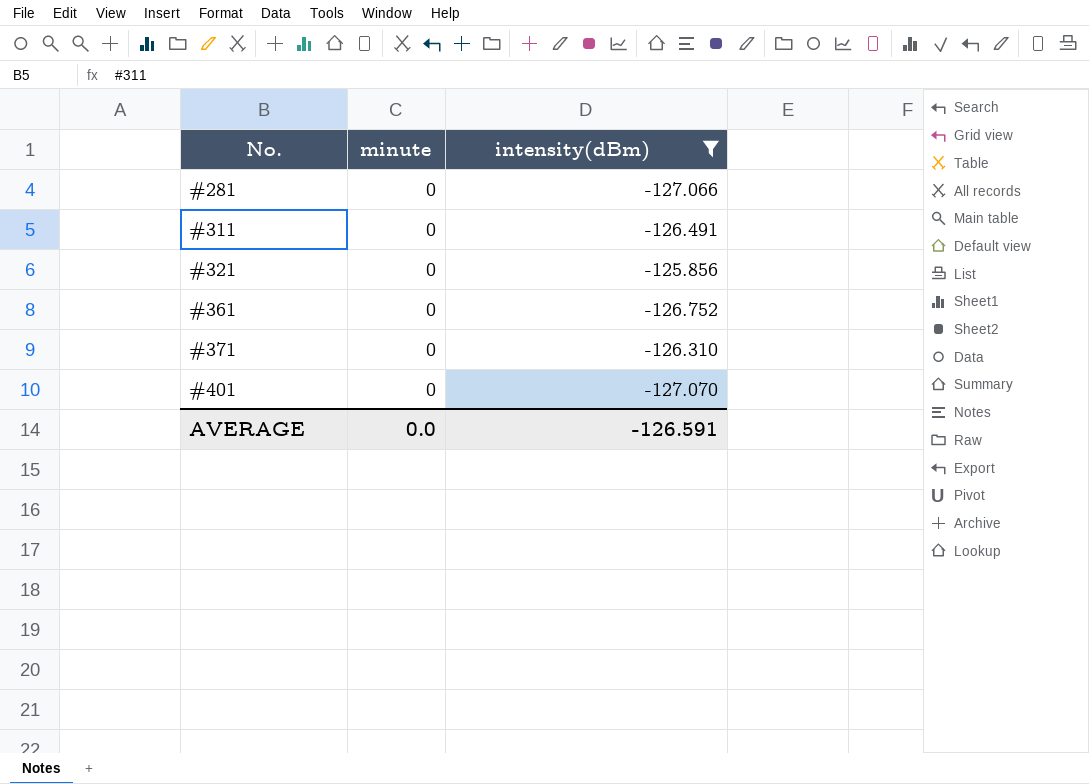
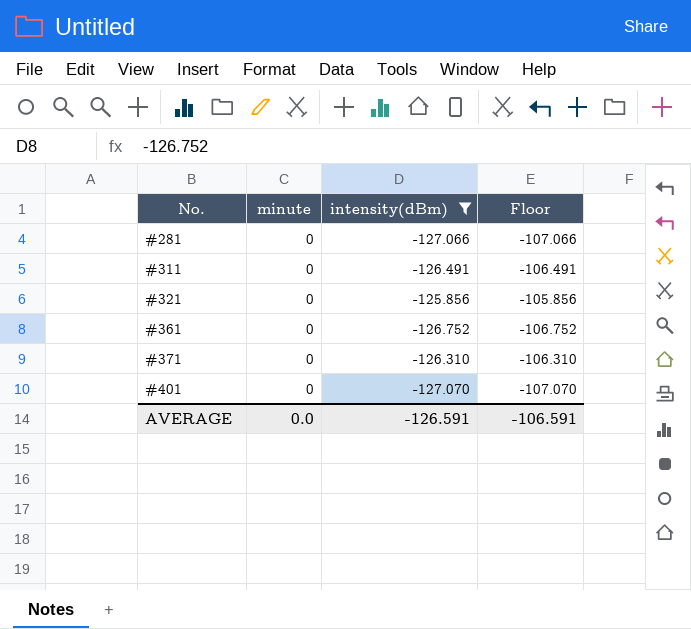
column Floor | formula: none -> [intensity(dBm)] + 20

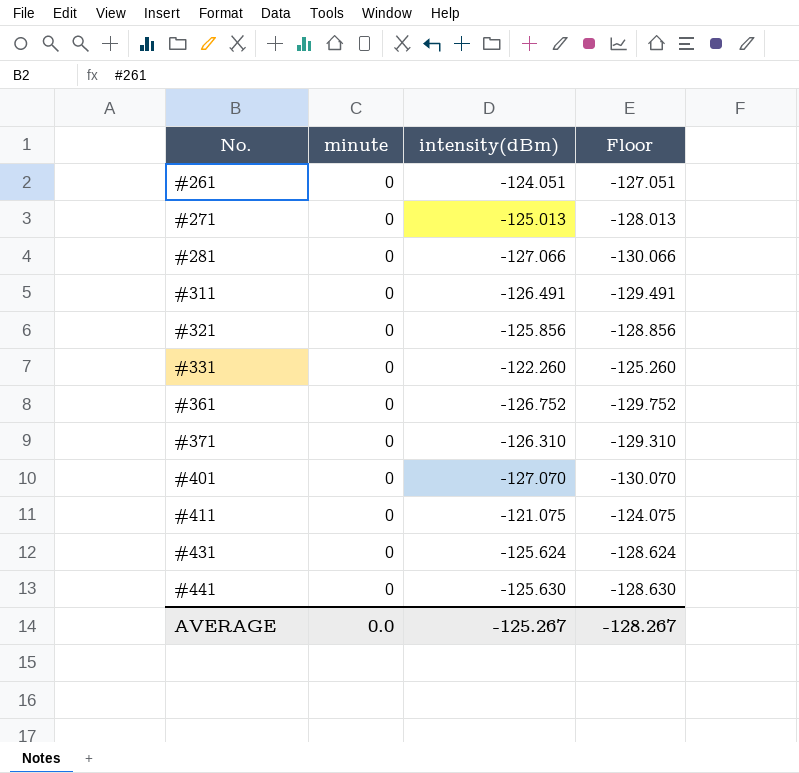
filter: intensity(dBm) <= -125.856 -> none
column Floor | formula: [intensity(dBm)] + 20 -> [intensity(dBm)] - 3
AVERAGE | intensity(dBm): -126.591 -> -125.267
AVERAGE | Floor: -106.591 -> -128.267

